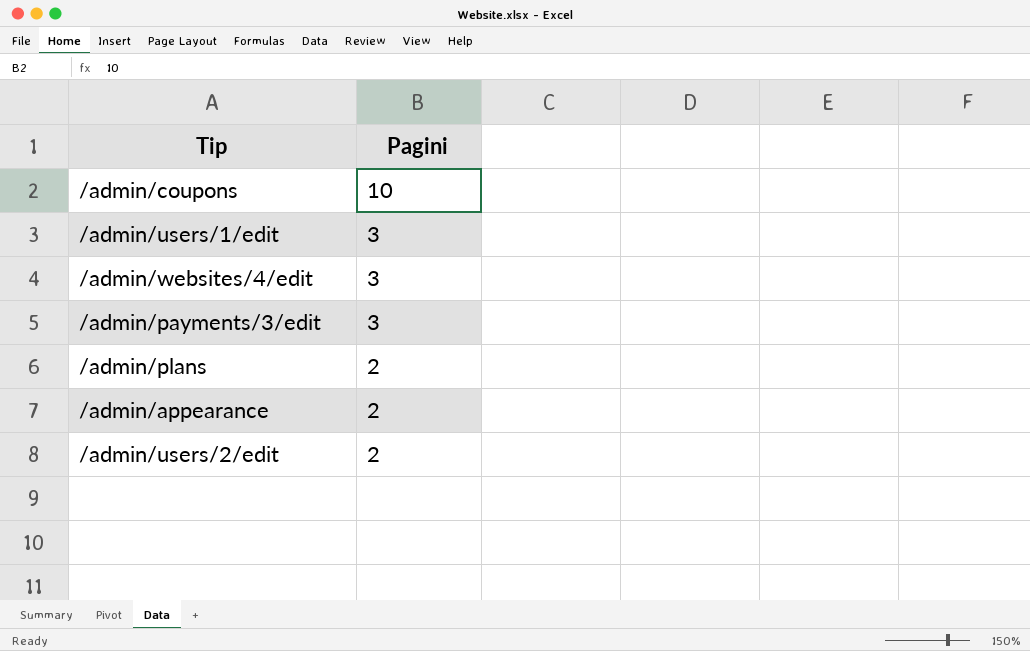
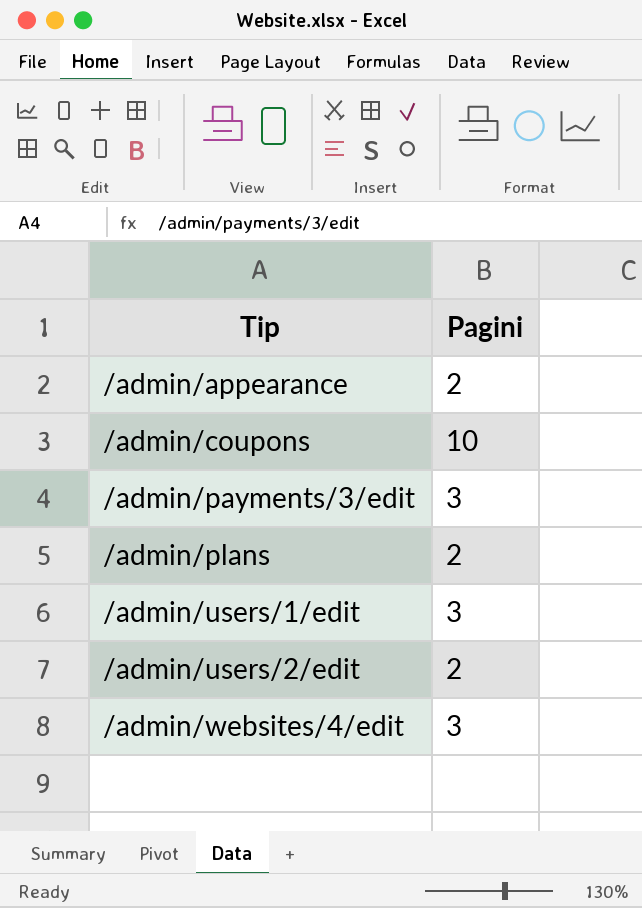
row order: Pagini descending -> Tip ascending

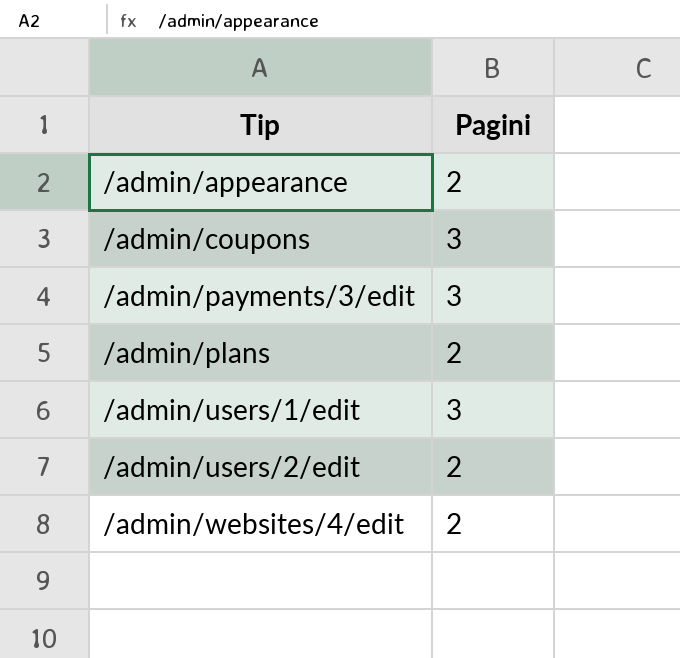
/admin/coupons | Pagini: 10 -> 3
/admin/websites/4/edit | Pagini: 3 -> 2

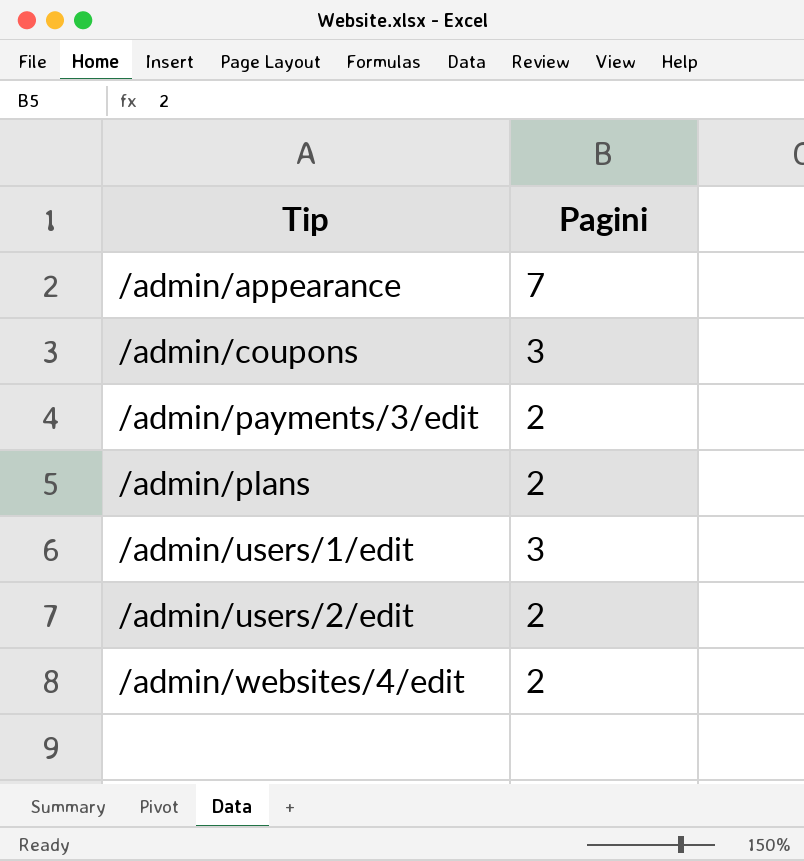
/admin/appearance | Pagini: 2 -> 7
/admin/payments/3/edit | Pagini: 3 -> 2

